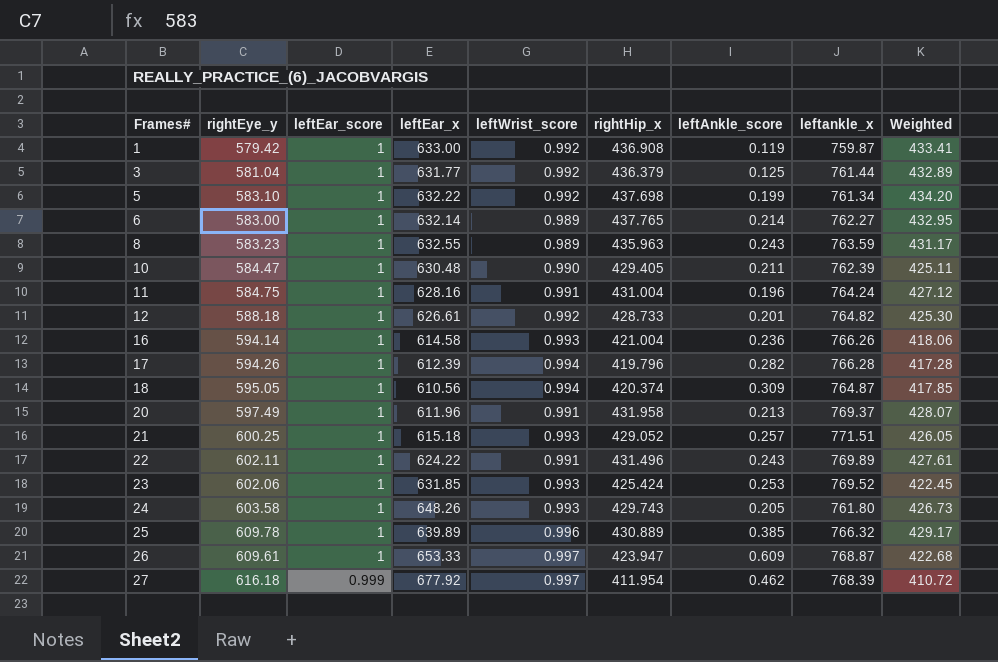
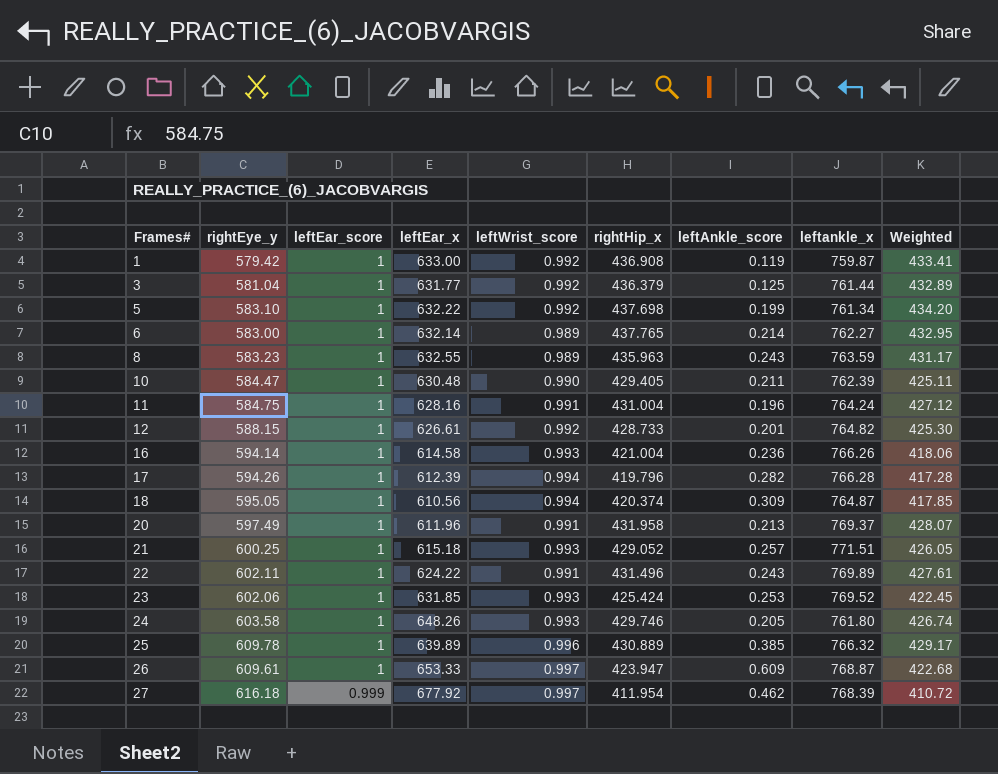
12 | rightEye_y: 588.18 -> 588.15
24 | rightHip_x: 429.743 -> 429.746
24 | Weighted: 426.73 -> 426.74

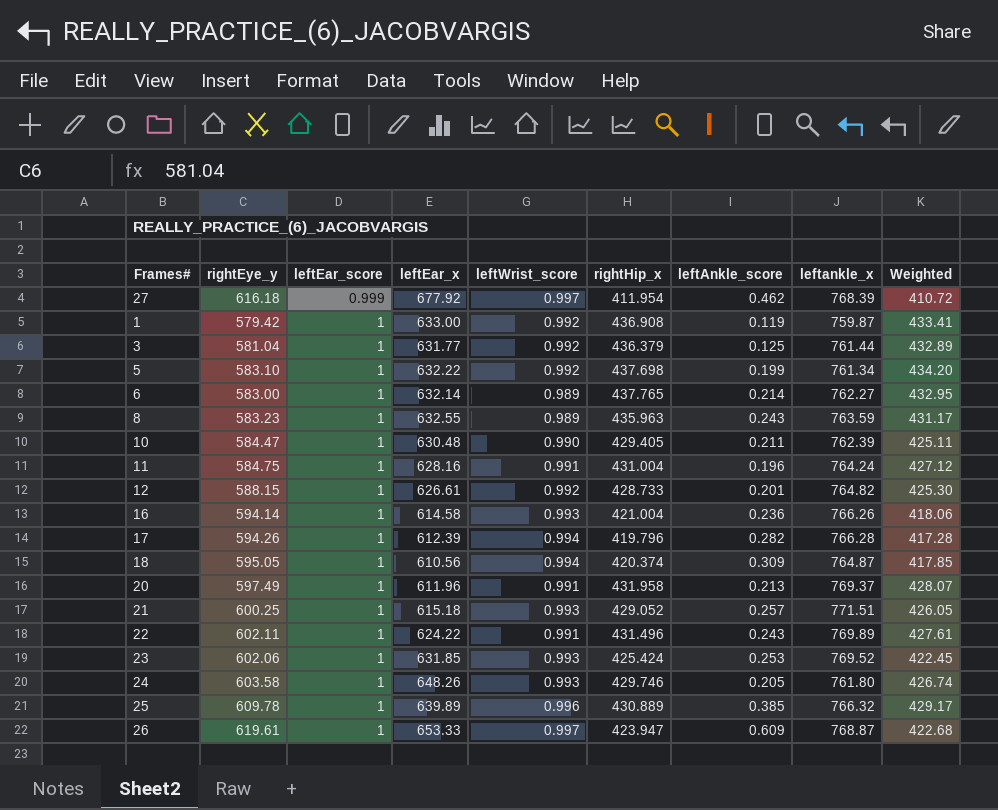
row order: Frames# ascending -> leftEar_score ascending
26 | rightEye_y: 609.61 -> 619.61

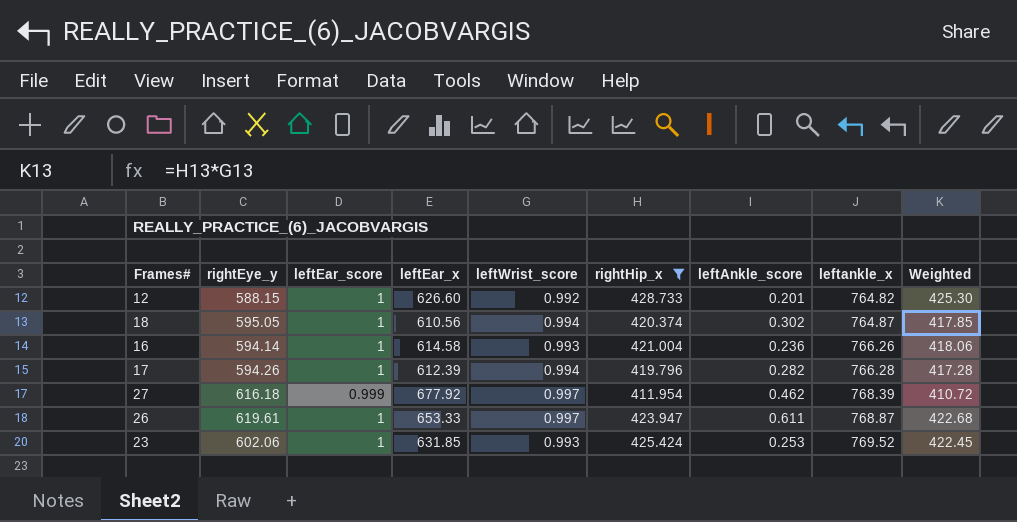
filter: none -> rightHip_x <= 428.733
row order: leftEar_score ascending -> leftankle_x ascending
12 | leftEar_x: 626.61 -> 626.60
18 | leftAnkle_score: 0.309 -> 0.302
26 | leftAnkle_score: 0.609 -> 0.611

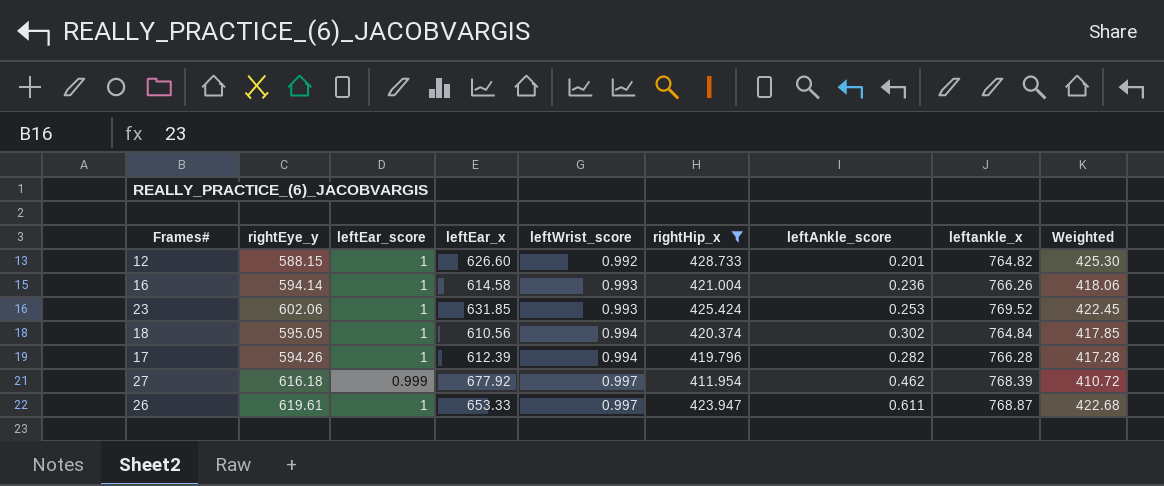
row order: leftankle_x ascending -> leftWrist_score ascending
18 | leftankle_x: 764.87 -> 764.84

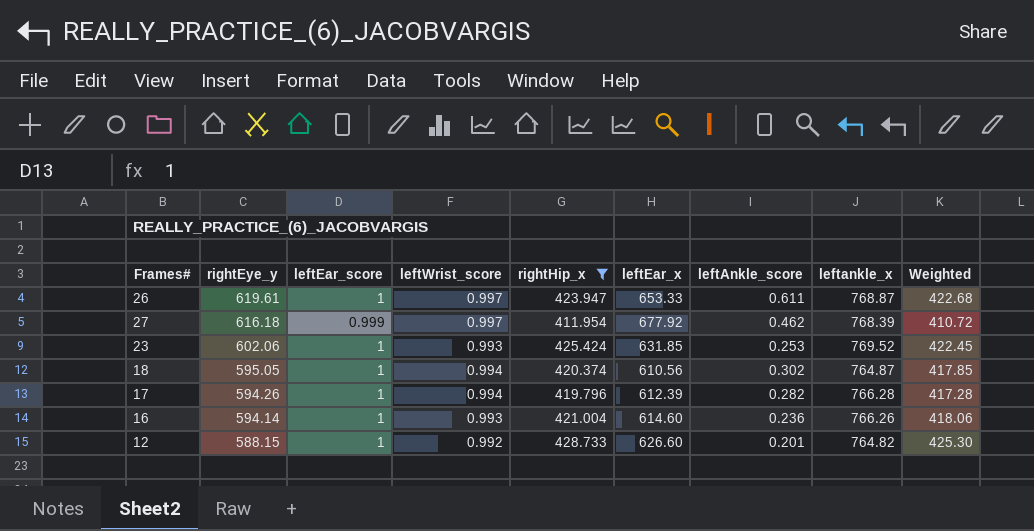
row order: leftWrist_score ascending -> rightEye_y descending
column leftEar_x | position: 4 -> 6
18 | leftankle_x: 764.84 -> 764.87
16 | leftEar_x: 614.58 -> 614.60

